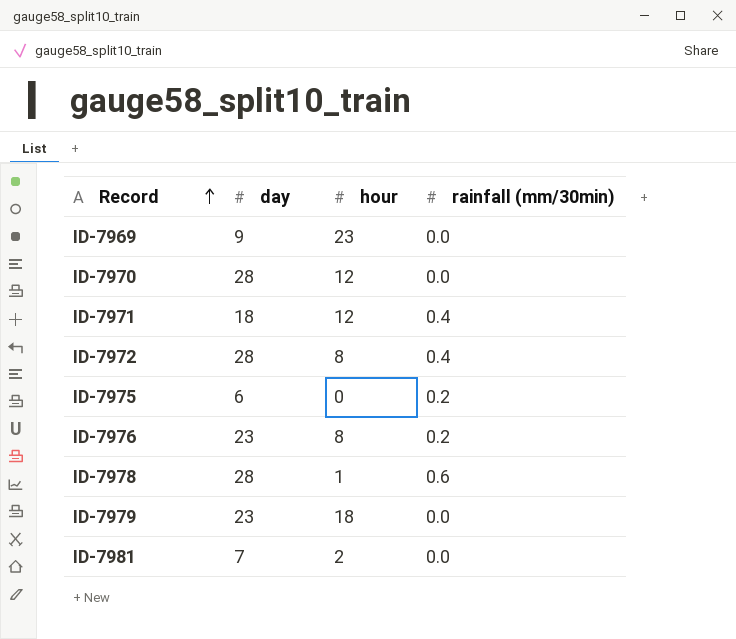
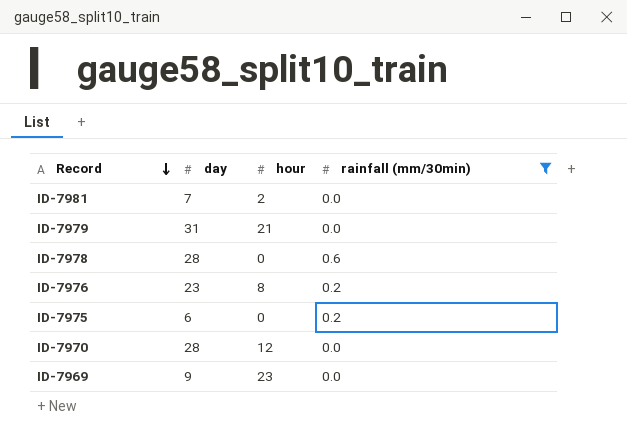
filter: none -> rainfall (mm/30min) != 0.4
row order: Record ascending -> Record descending
ID-7979 | day: 23 -> 31
ID-7979 | hour: 18 -> 21
ID-7978 | hour: 1 -> 0

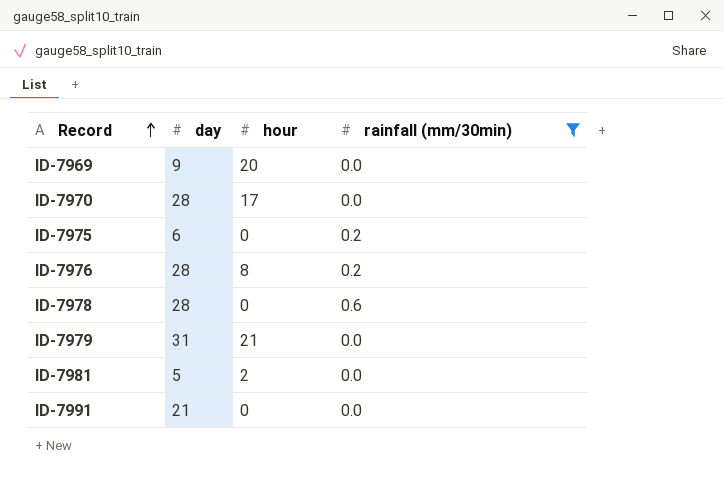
row order: Record descending -> Record ascending
ID-7969 | hour: 23 -> 20
ID-7970 | hour: 12 -> 17
ID-7976 | day: 23 -> 28
ID-7981 | day: 7 -> 5
row ID-7991: none -> 21 | 0 | 0.0

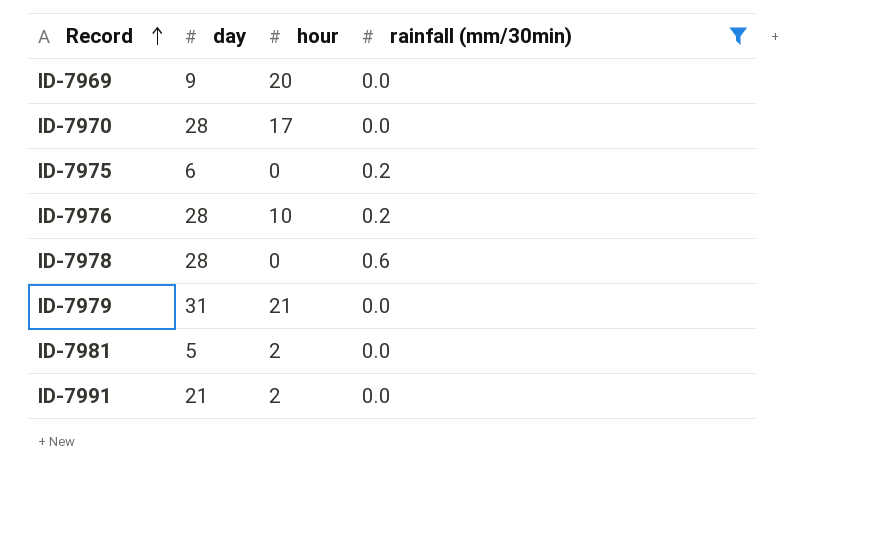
ID-7976 | hour: 8 -> 10
ID-7991 | hour: 0 -> 2

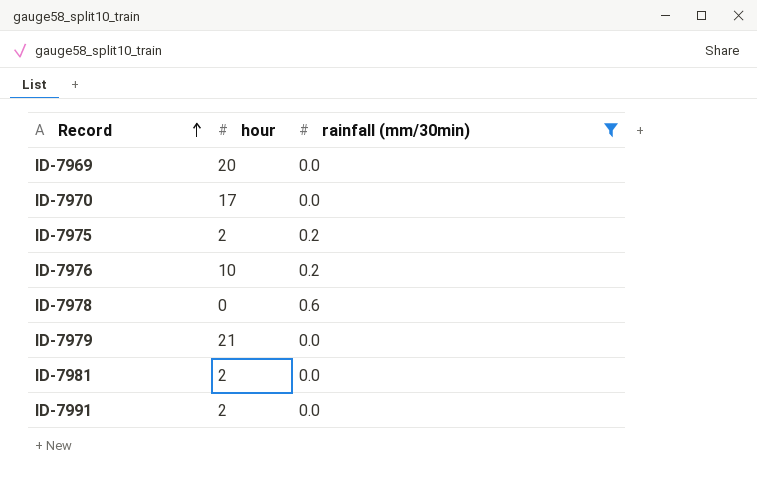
column day | position: 2 -> none
ID-7975 | hour: 0 -> 2

